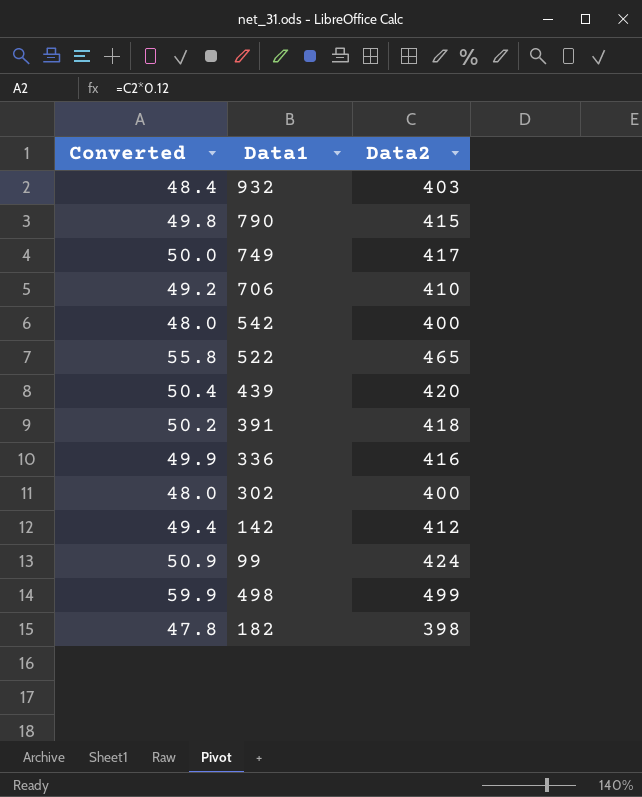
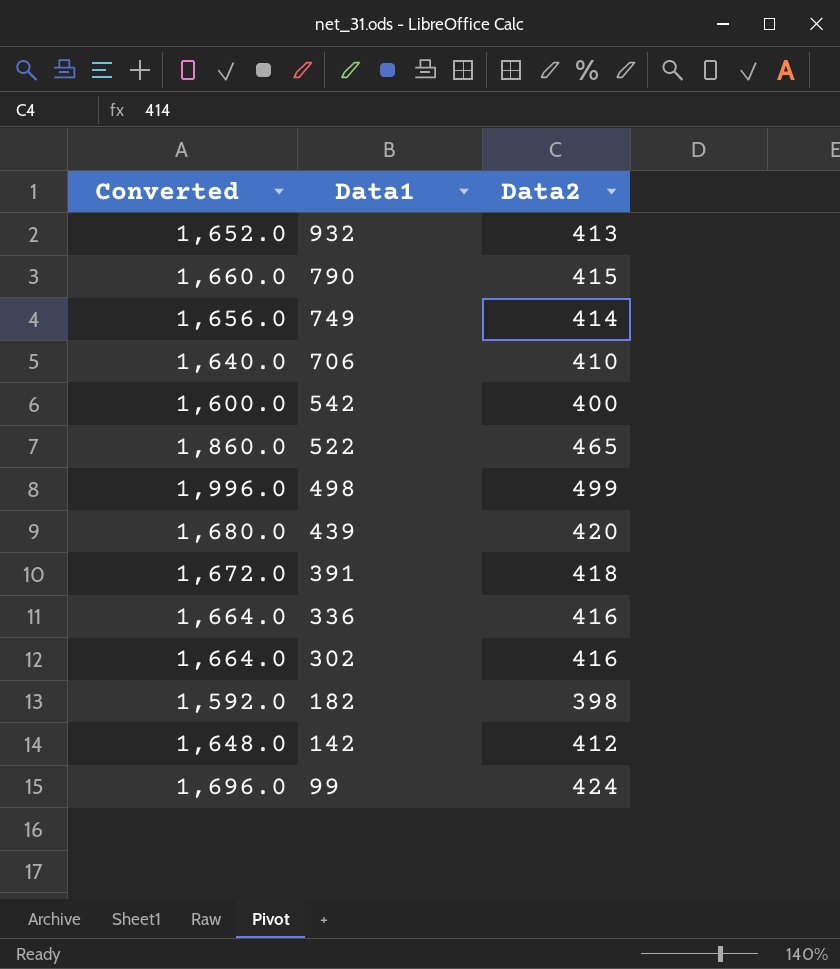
row order: none -> Data1 descending
column Converted | formula: [Data2] * 0.12 -> [Data2] * 4
932 | Data2: 403 -> 413
749 | Data2: 417 -> 414
302 | Data2: 400 -> 416

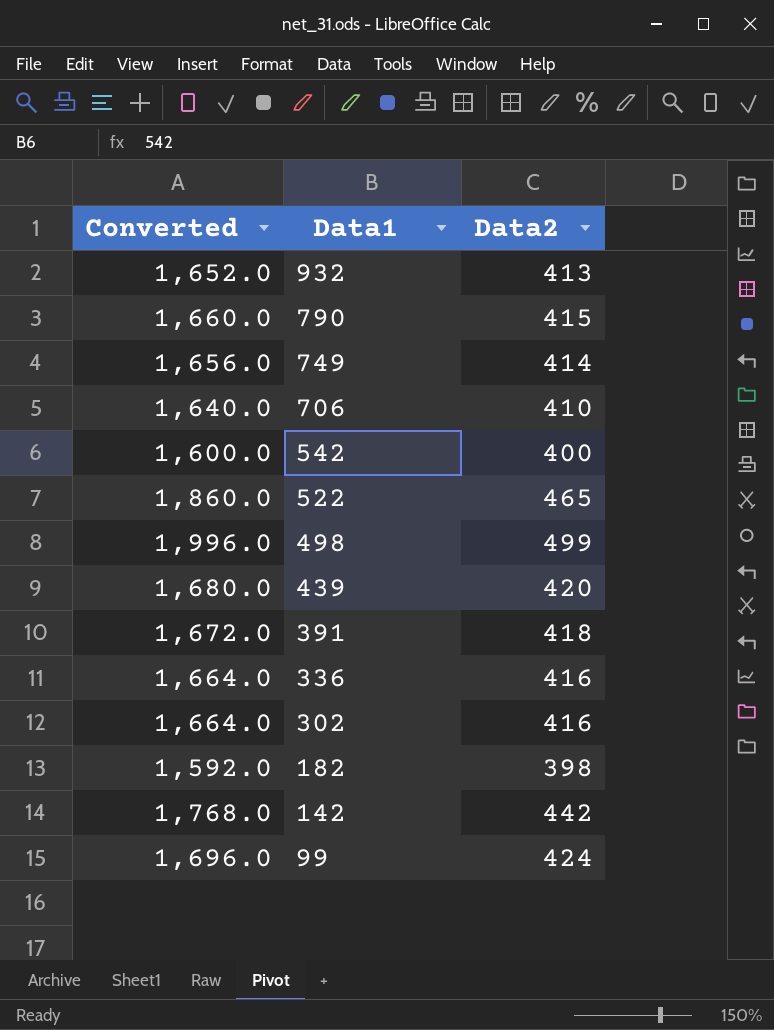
142 | Converted: 1,648.0 -> 1,768.0
142 | Data2: 412 -> 442

